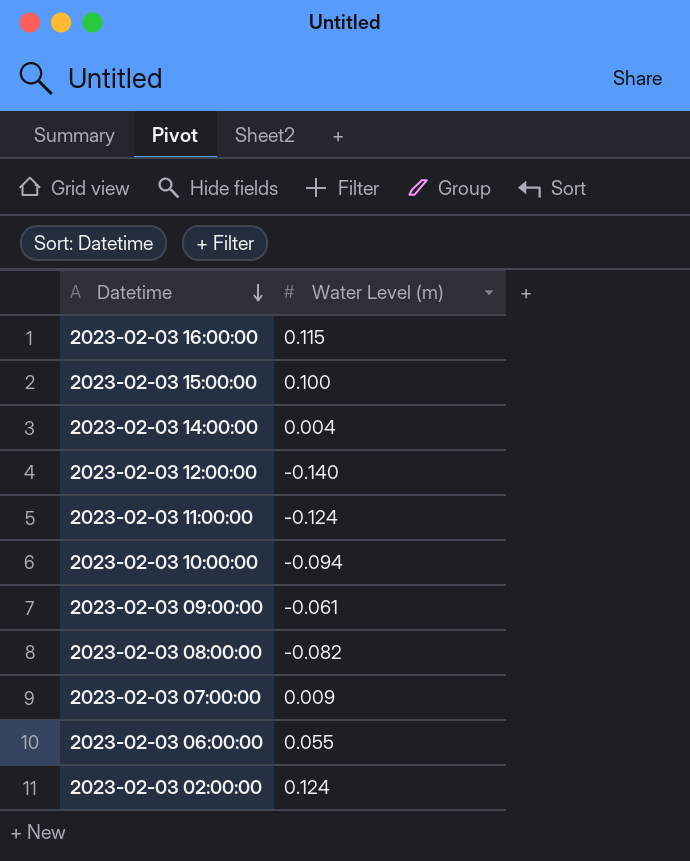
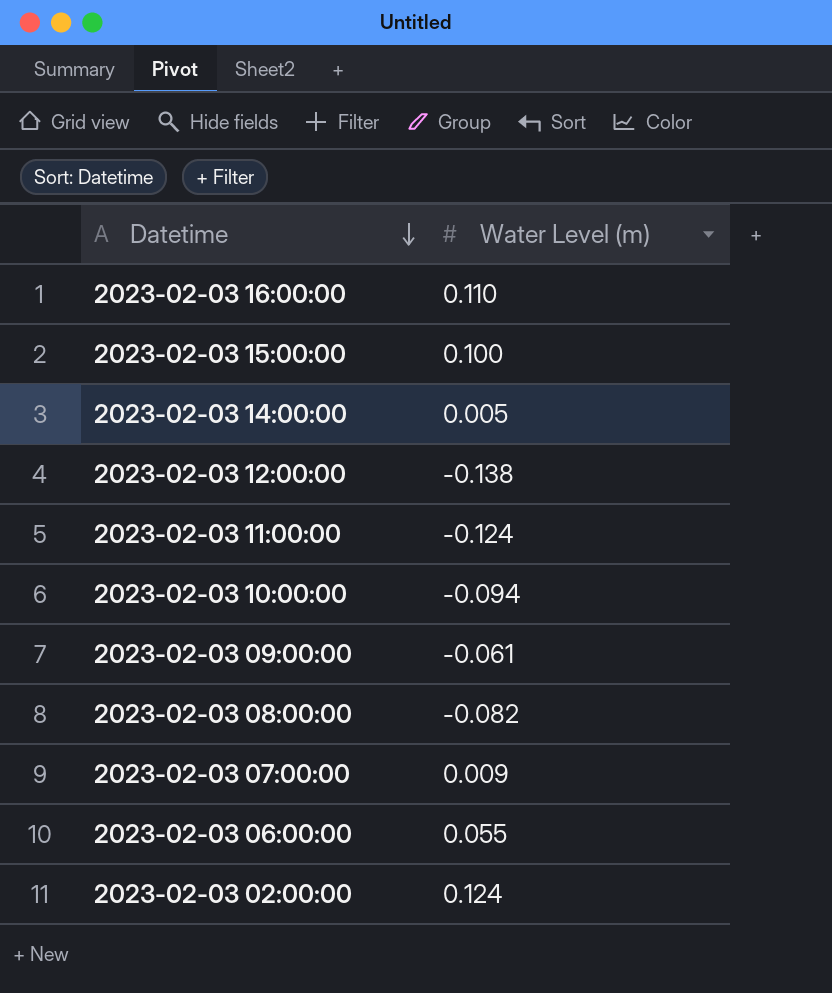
2023-02-03 16:00:00 | Water Level (m): 0.115 -> 0.110
2023-02-03 14:00:00 | Water Level (m): 0.004 -> 0.005
2023-02-03 12:00:00 | Water Level (m): -0.140 -> -0.138

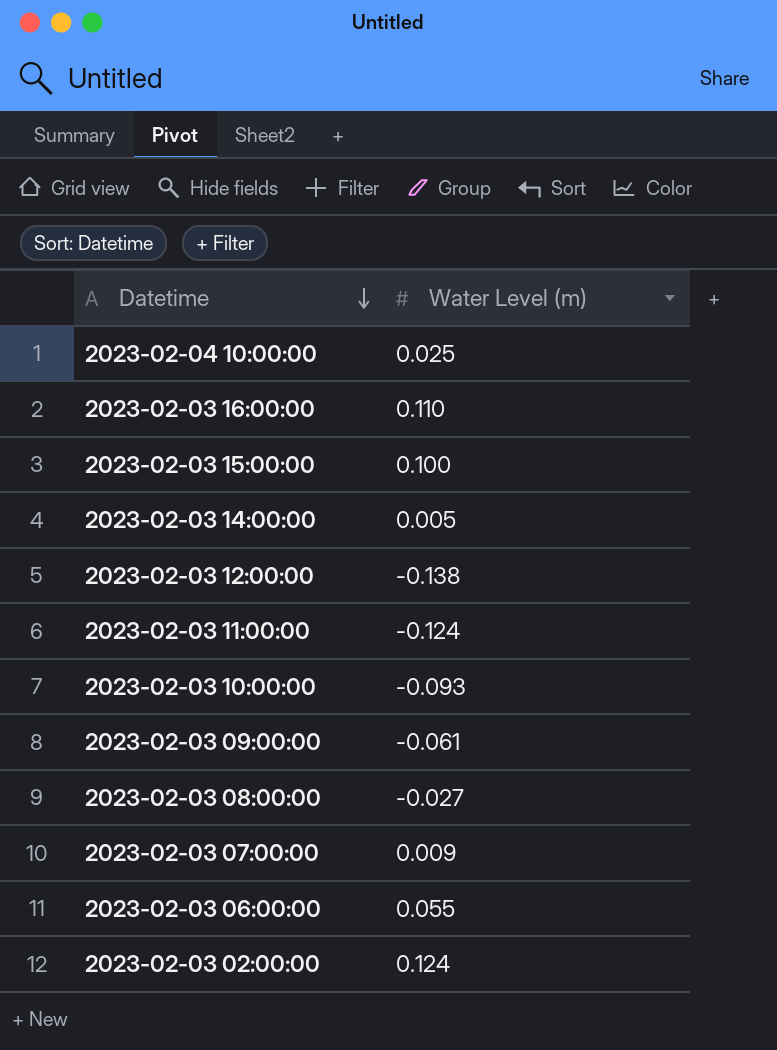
row 2023-02-04 10:00:00: none -> 0.025
2023-02-03 10:00:00 | Water Level (m): -0.094 -> -0.093
2023-02-03 08:00:00 | Water Level (m): -0.082 -> -0.027

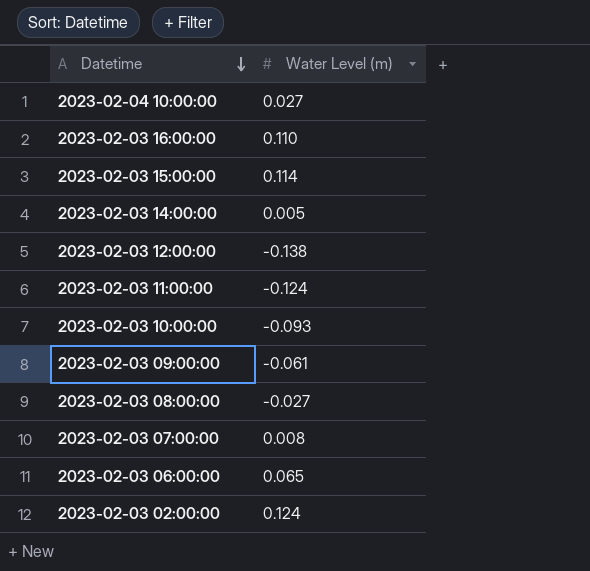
2023-02-04 10:00:00 | Water Level (m): 0.025 -> 0.027
2023-02-03 15:00:00 | Water Level (m): 0.100 -> 0.114
2023-02-03 07:00:00 | Water Level (m): 0.009 -> 0.008
2023-02-03 06:00:00 | Water Level (m): 0.055 -> 0.065

